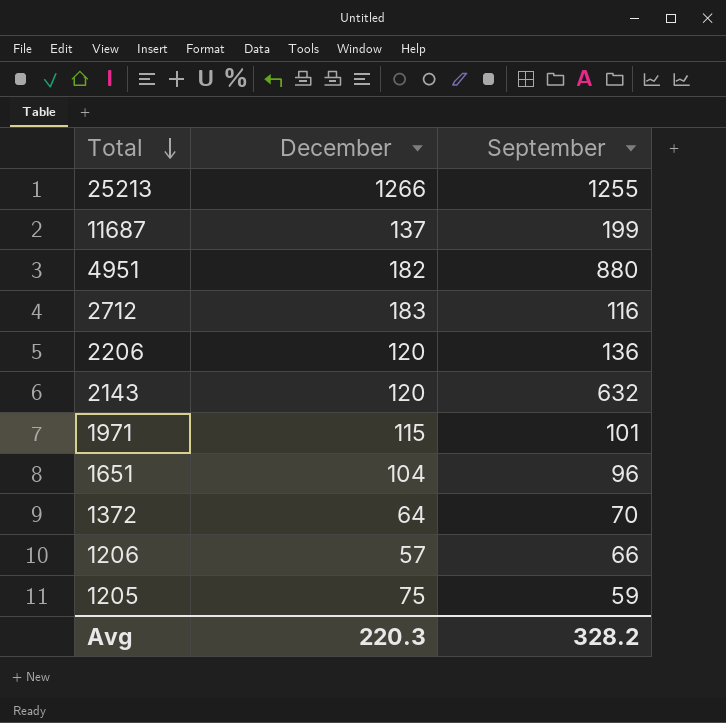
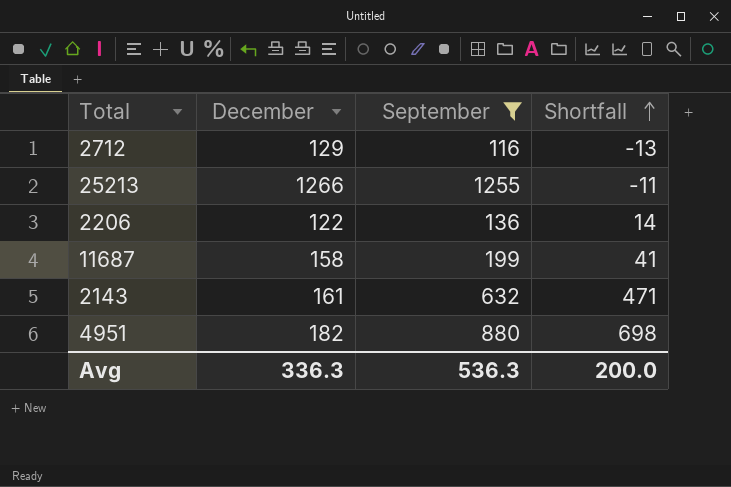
filter: none -> September >= 116
row order: Total descending -> Shortfall ascending
column Shortfall | formula: none -> [September] - [December]
2712 | December: 183 -> 129
2206 | December: 120 -> 122
11687 | December: 137 -> 158
2143 | December: 120 -> 161
Avg | December: 220.3 -> 336.3
Avg | September: 328.2 -> 536.3

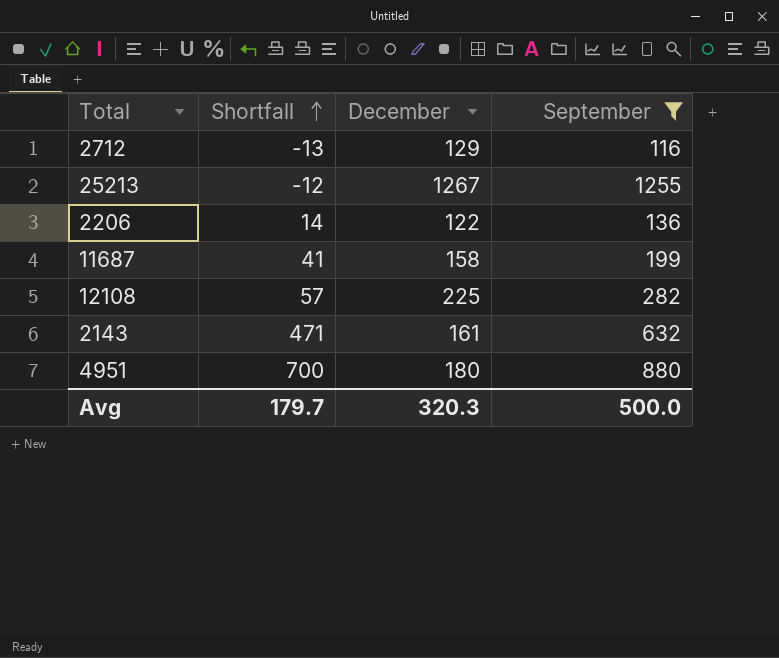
column Shortfall | position: 4 -> 2
25213 | Shortfall: -11 -> -12
25213 | December: 1266 -> 1267
row 12108: none -> 57 | 225 | 282
4951 | Shortfall: 698 -> 700
4951 | December: 182 -> 180
Avg | Shortfall: 200.0 -> 179.7
Avg | December: 336.3 -> 320.3
Avg | September: 536.3 -> 500.0

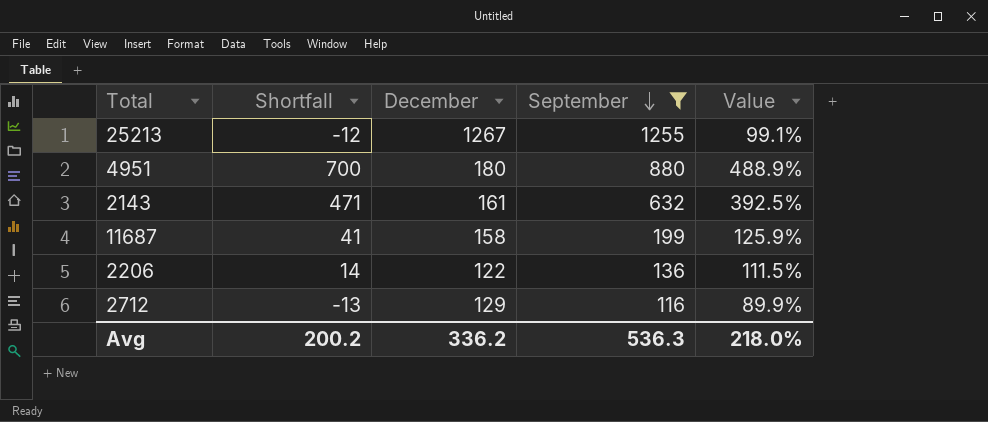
row order: Shortfall ascending -> September descending
column Value | formula: none -> [September] / [December]
row 12108: 57 | 225 | 282 -> none
Avg | Shortfall: 179.7 -> 200.2
Avg | December: 320.3 -> 336.2
Avg | September: 500.0 -> 536.3

